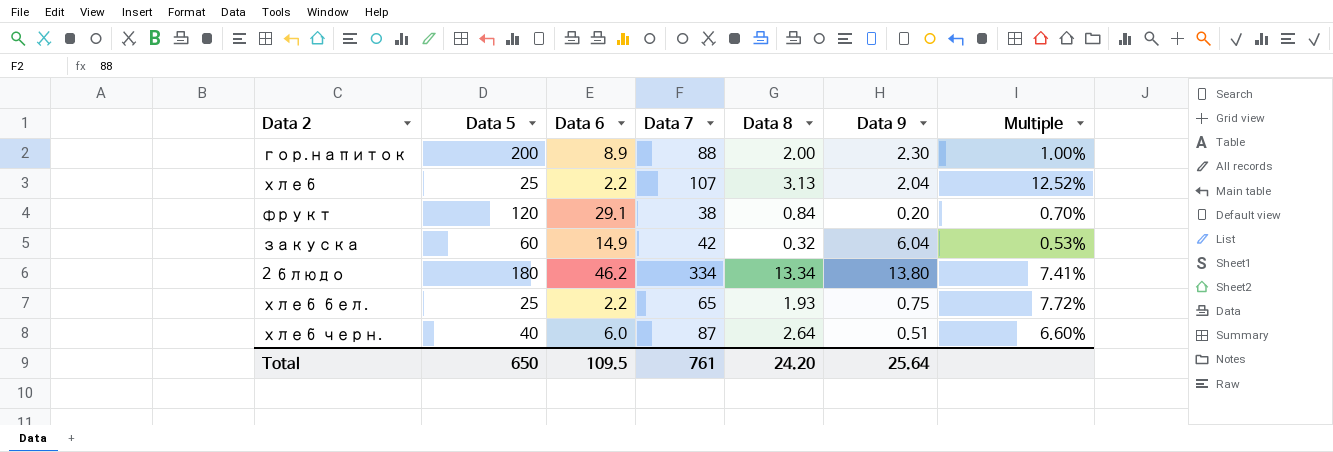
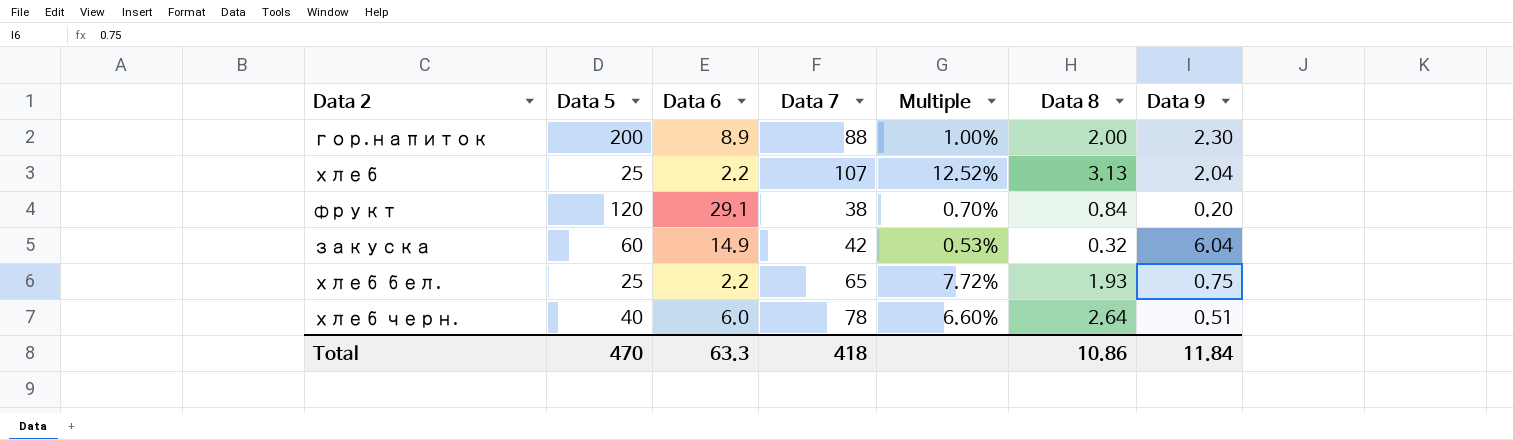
column Multiple | position: 7 -> 5
row 2 блюдо: 180 | 46.2 | 334 | 13.34 | 13.80 | 7.41% -> none
хлеб черн. | Data 7: 87 -> 78
Total | Data 5: 650 -> 470
Total | Data 6: 109.5 -> 63.3
Total | Data 7: 761 -> 418
Total | Data 8: 24.20 -> 10.86
Total | Data 9: 25.64 -> 11.84

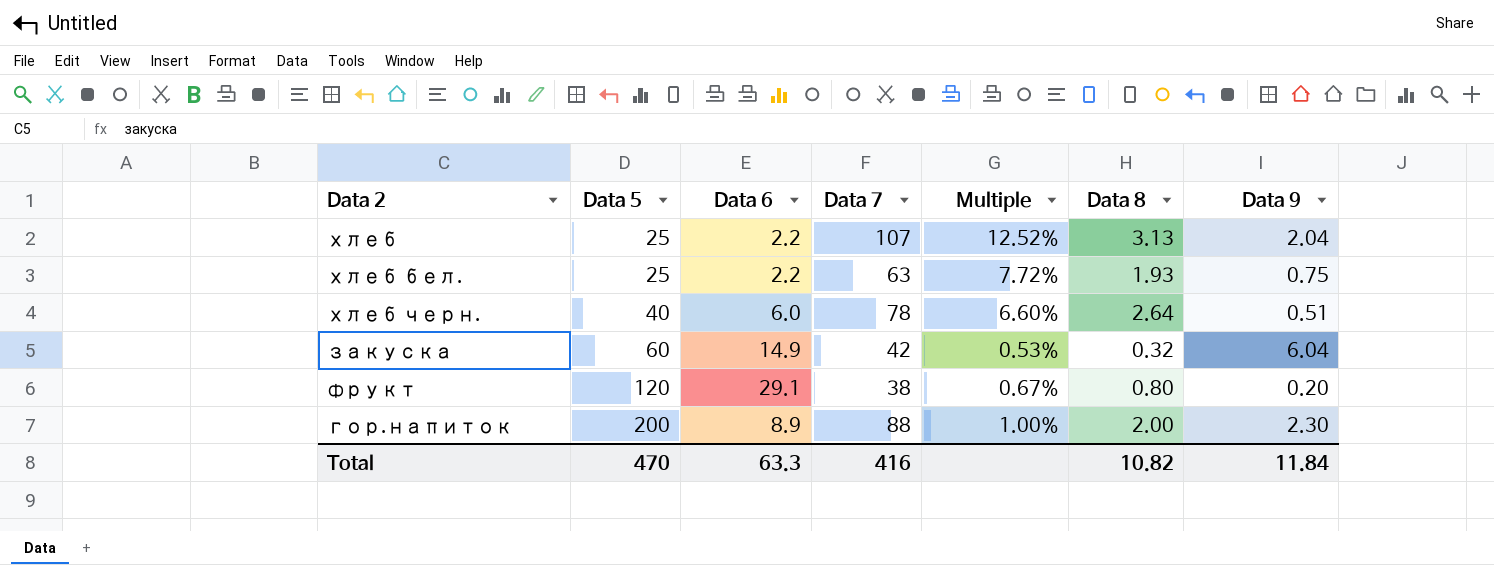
row order: none -> Data 5 ascending
хлеб бел. | Data 7: 65 -> 63
фрукт | Multiple: 0.70% -> 0.67%
фрукт | Data 8: 0.84 -> 0.80
Total | Data 7: 418 -> 416
Total | Data 8: 10.86 -> 10.82

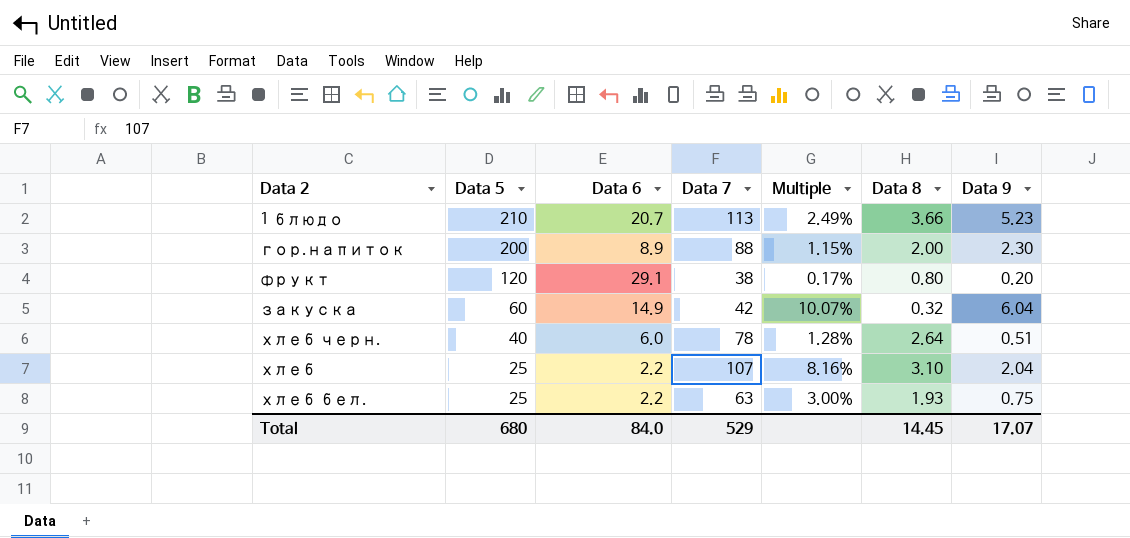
row order: Data 5 ascending -> Data 5 descending
column Multiple | formula: [Data 8] / [Data 5] -> [Data 9] / [Data 5]
row 1 блюдо: none -> 210 | 20.7 | 113 | 2.49% | 3.66 | 5.23
хлеб | Data 8: 3.13 -> 3.10
Total | Data 5: 470 -> 680
Total | Data 6: 63.3 -> 84.0
Total | Data 7: 416 -> 529
Total | Data 8: 10.82 -> 14.45
Total | Data 9: 11.84 -> 17.07

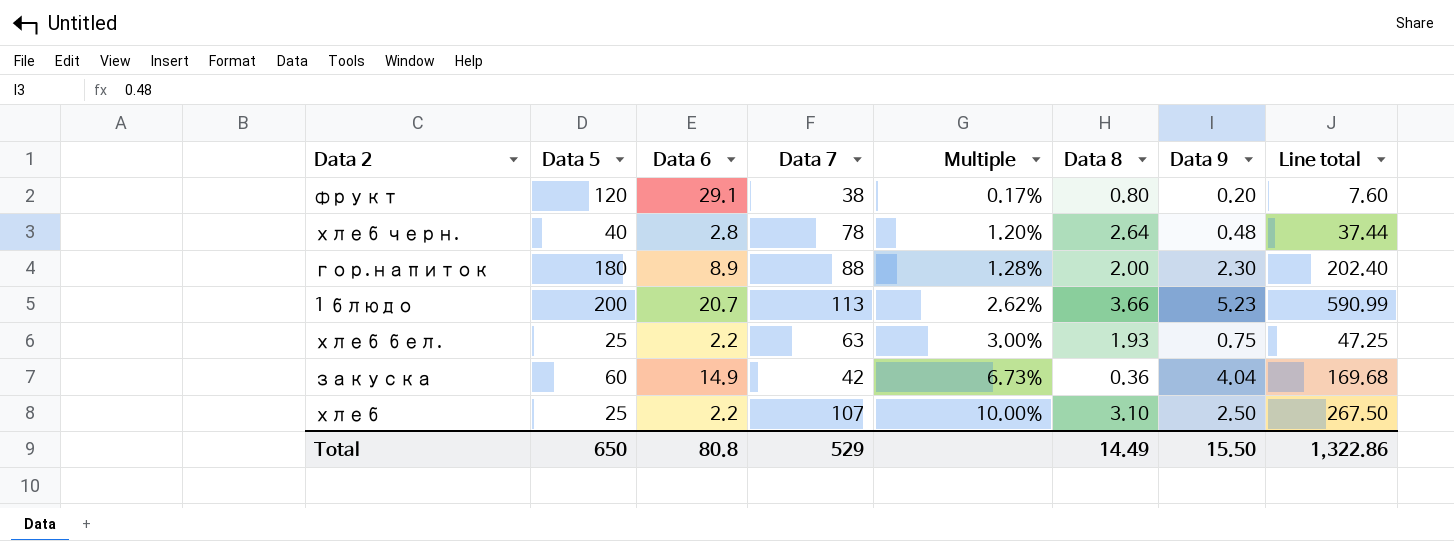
row order: Data 5 descending -> Multiple ascending
column Line total | formula: none -> [Data 7] * [Data 9]
хлеб черн. | Data 6: 6.0 -> 2.8
хлеб черн. | Multiple: 1.28% -> 1.20%
хлеб черн. | Data 9: 0.51 -> 0.48
гор.напиток | Data 5: 200 -> 180
гор.напиток | Multiple: 1.15% -> 1.28%
1 блюдо | Data 5: 210 -> 200
1 блюдо | Multiple: 2.49% -> 2.62%
закуска | Multiple: 10.07% -> 6.73%
закуска | Data 8: 0.32 -> 0.36
закуска | Data 9: 6.04 -> 4.04
хлеб | Multiple: 8.16% -> 10.00%
хлеб | Data 9: 2.04 -> 2.50
Total | Data 5: 680 -> 650
Total | Data 6: 84.0 -> 80.8
Total | Data 8: 14.45 -> 14.49
Total | Data 9: 17.07 -> 15.50

